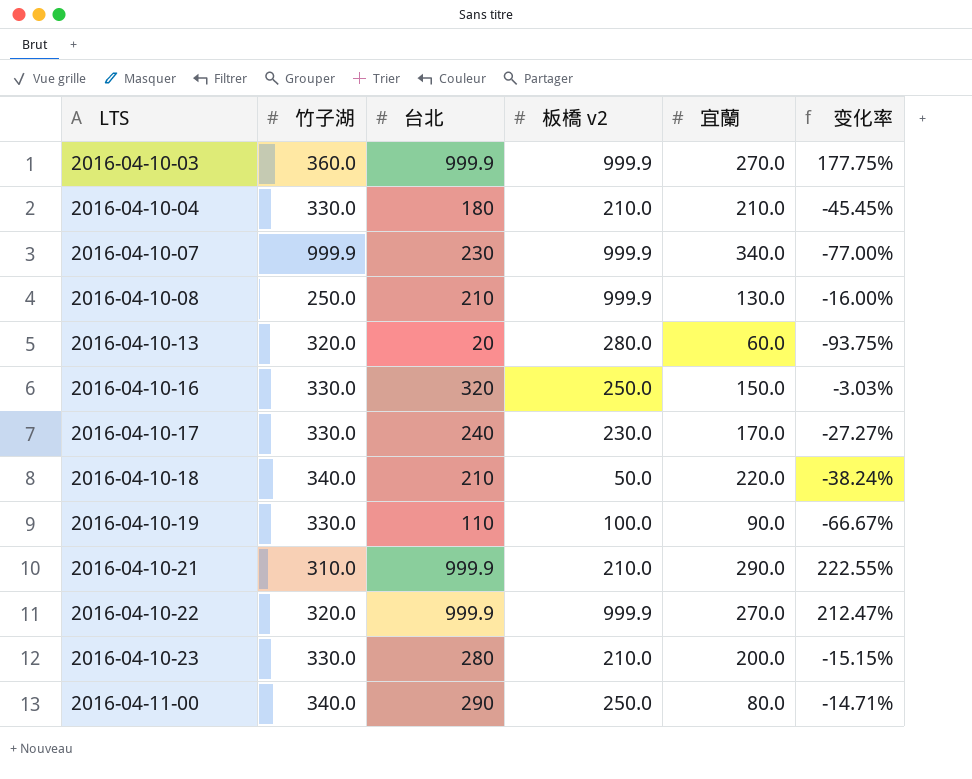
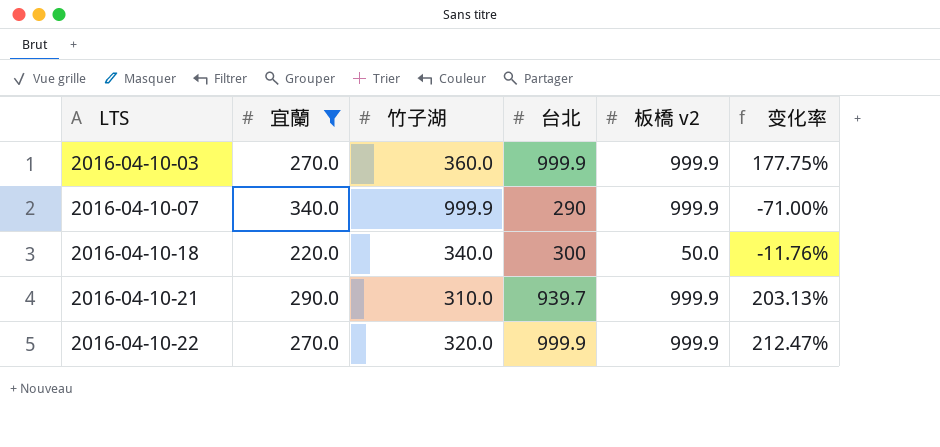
filter: none -> 宜蘭 >= 220.0
column 宜蘭 | position: 5 -> 2
2016-04-10-07 | 台北: 230 -> 290
2016-04-10-07 | 变化率: -77.00% -> -71.00%
2016-04-10-18 | 台北: 210 -> 300
2016-04-10-18 | 变化率: -38.24% -> -11.76%
2016-04-10-21 | 台北: 999.9 -> 939.7
2016-04-10-21 | 板橋 v2: 210.0 -> 999.9
2016-04-10-21 | 变化率: 222.55% -> 203.13%

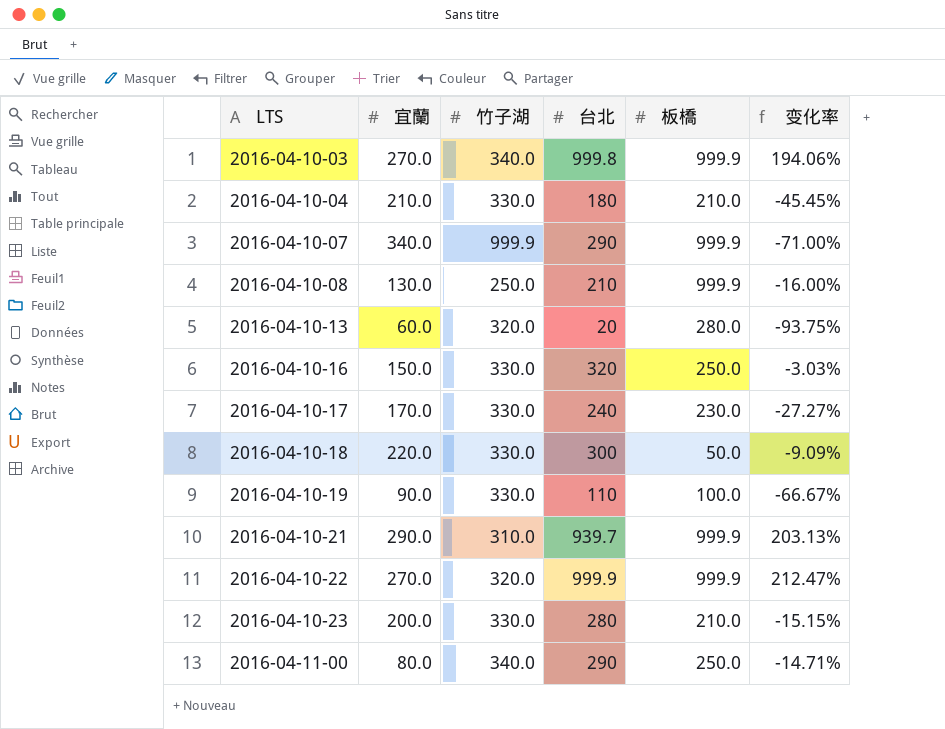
filter: 宜蘭 >= 220.0 -> none
column name: 板橋 v2 -> 板橋
2016-04-10-03 | 竹子湖: 360.0 -> 340.0
2016-04-10-03 | 台北: 999.9 -> 999.8
2016-04-10-03 | 变化率: 177.75% -> 194.06%
2016-04-10-18 | 竹子湖: 340.0 -> 330.0
2016-04-10-18 | 变化率: -11.76% -> -9.09%

